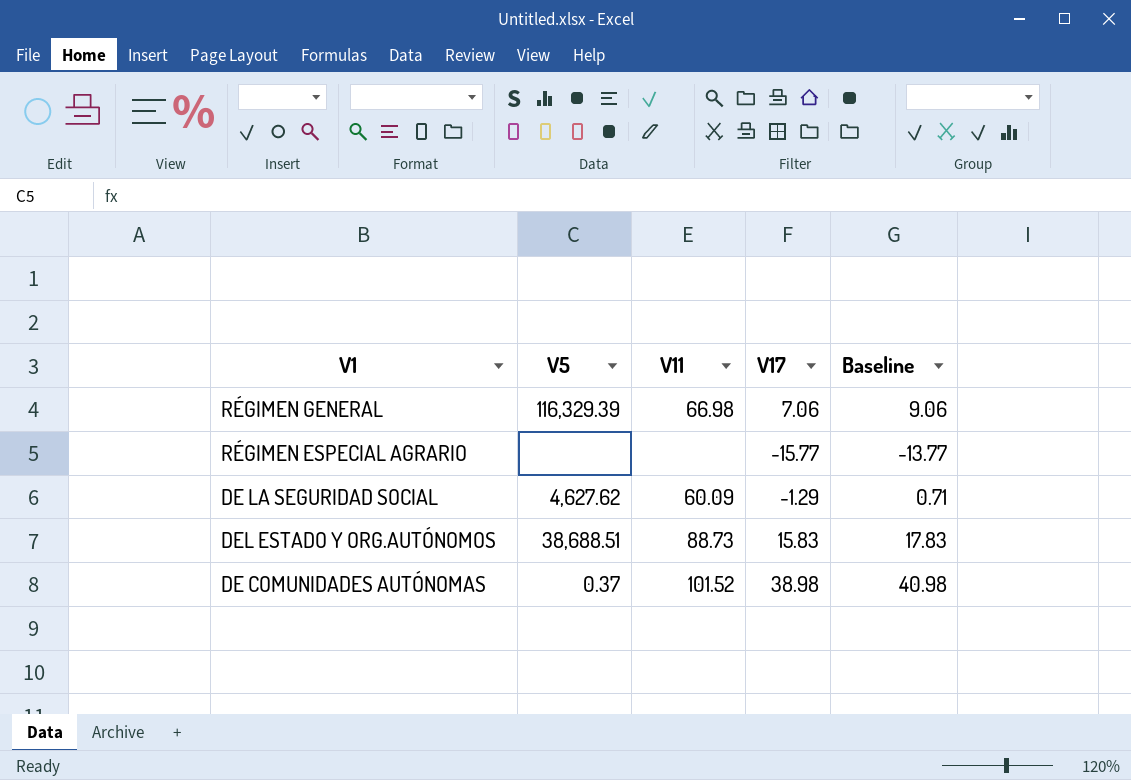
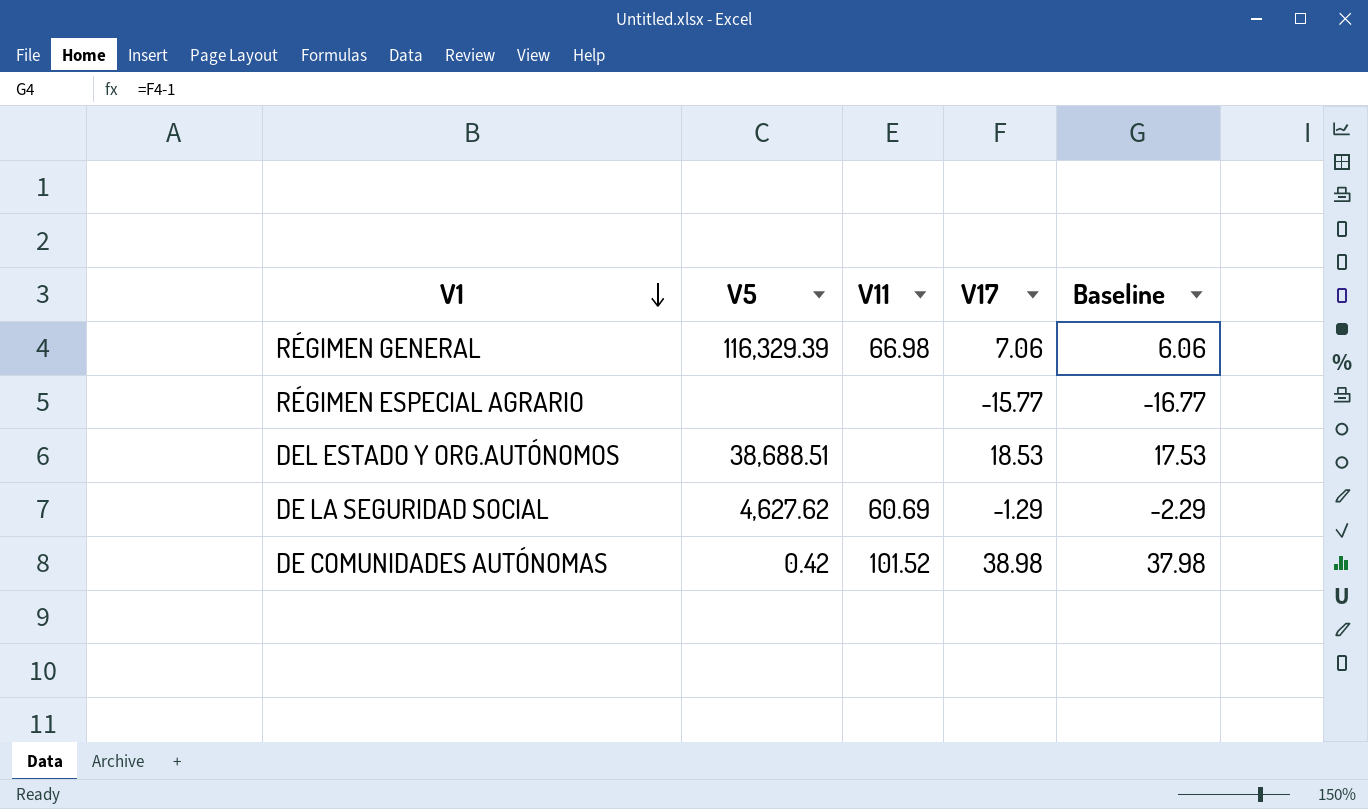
row order: none -> V1 descending
column Baseline | formula: [V17] + 2 -> [V17] - 1
DEL ESTADO Y ORG.AUTÓNOMOS | V11: 88.73 -> none
DEL ESTADO Y ORG.AUTÓNOMOS | V17: 15.83 -> 18.53
DE LA SEGURIDAD SOCIAL | V11: 60.09 -> 60.69
DE COMUNIDADES AUTÓNOMAS | V5: 0.37 -> 0.42

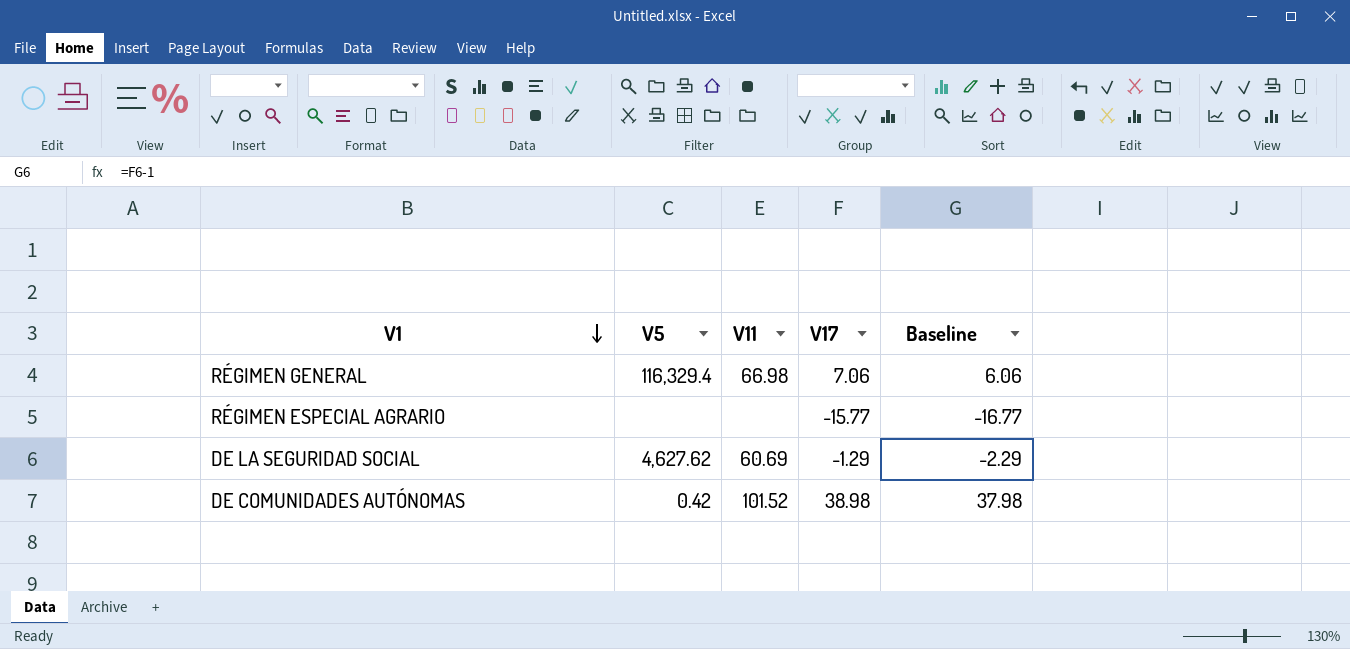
row DEL ESTADO Y ORG.AUTÓNOMOS: 38,688.51 | none | 18.53 | 17.53 -> none
RÉGIMEN GENERAL | V5: 116,329.39 -> 116,329.4

